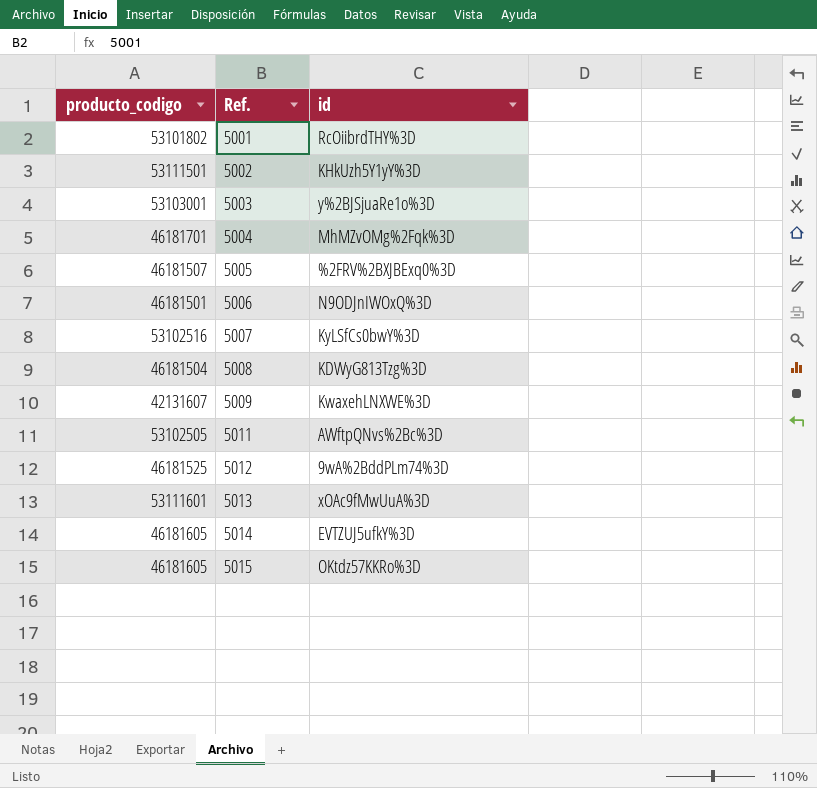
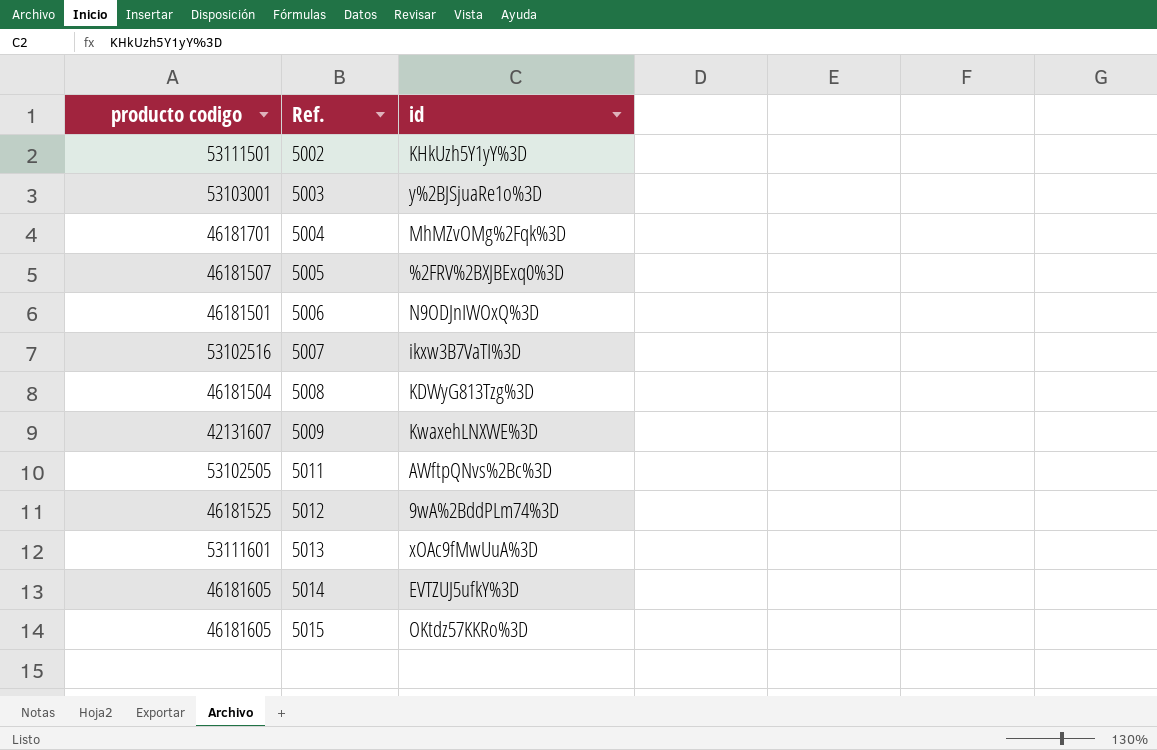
column name: producto_codigo -> producto codigo
row 5001: 53101802 | RcOiibrdTHY%3D -> none
5007 | id: KyLSfCs0bwY%3D -> ikxw3B7VaTI%3D

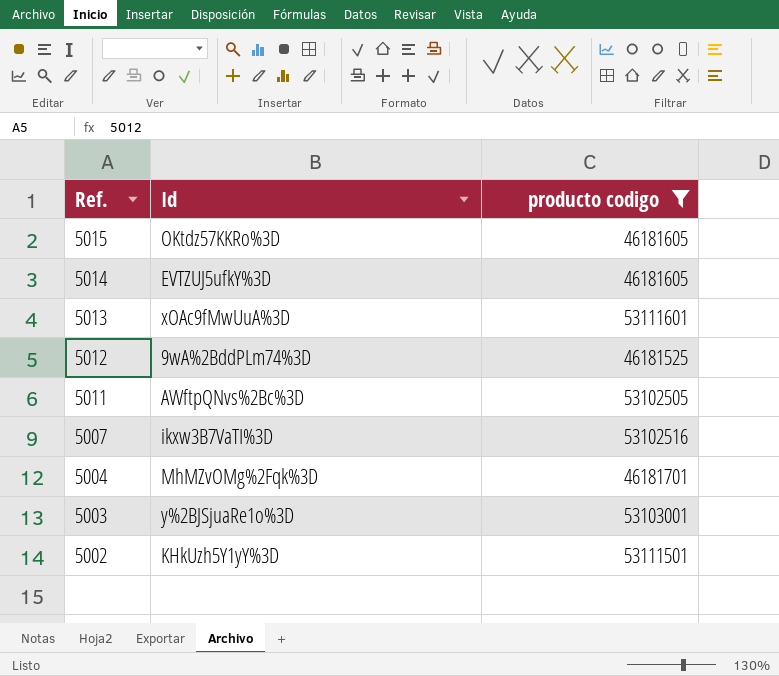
filter: none -> producto codigo >= 46181525
row order: Ref. ascending -> Ref. descending
column name: id -> Id
column producto codigo | position: 1 -> 3

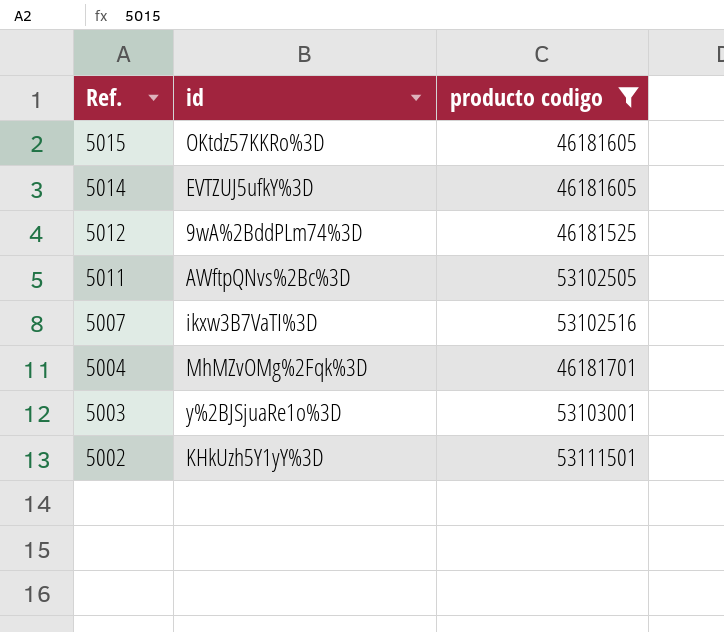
column name: Id -> id
row 5013: xOAc9fMwUuA%3D | 53111601 -> none

